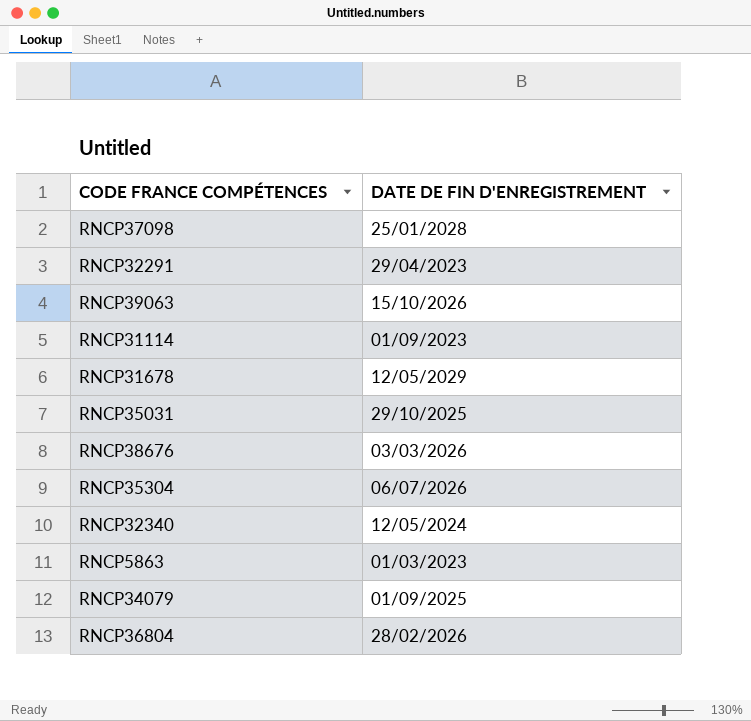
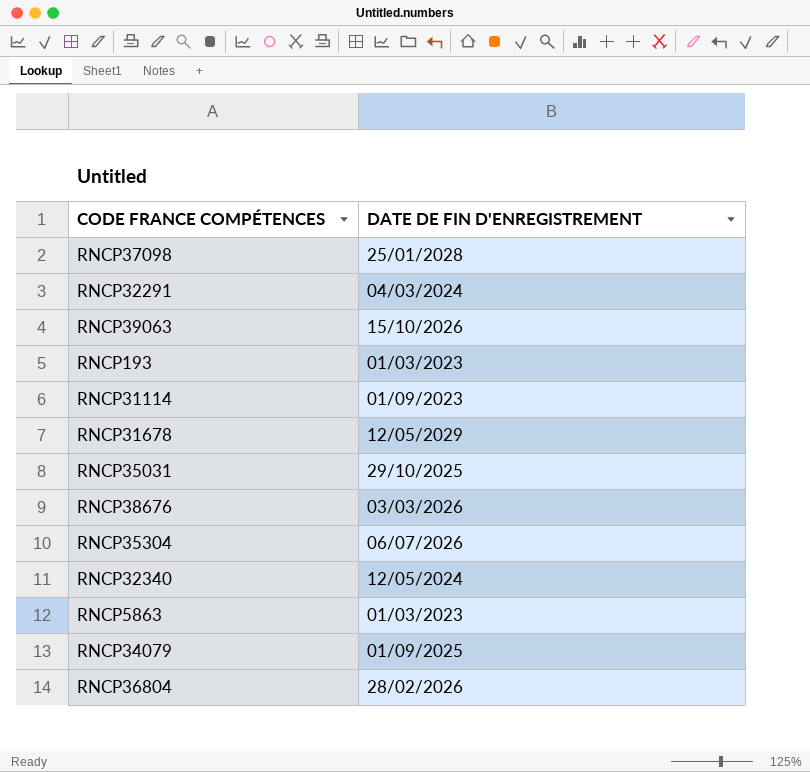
RNCP32291 | DATE DE FIN D'ENREGISTREMENT: 29/04/2023 -> 04/03/2024
row RNCP193: none -> 01/03/2023

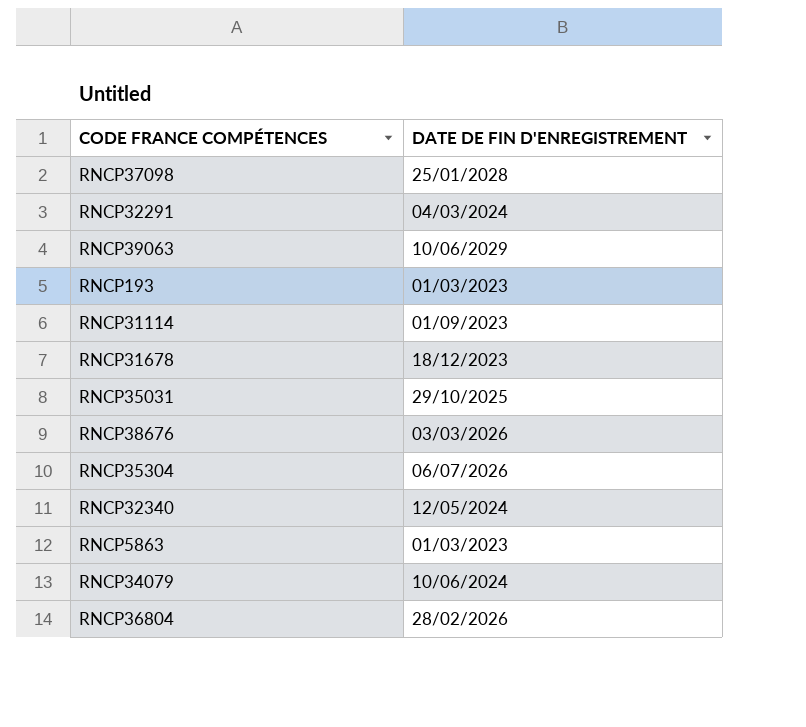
RNCP39063 | DATE DE FIN D'ENREGISTREMENT: 15/10/2026 -> 10/06/2029
RNCP31678 | DATE DE FIN D'ENREGISTREMENT: 12/05/2029 -> 18/12/2023
RNCP34079 | DATE DE FIN D'ENREGISTREMENT: 01/09/2025 -> 10/06/2024

